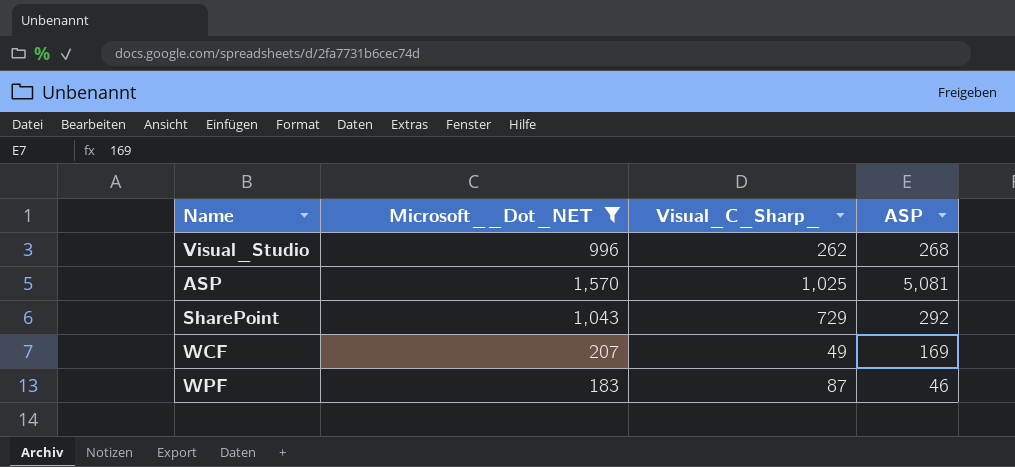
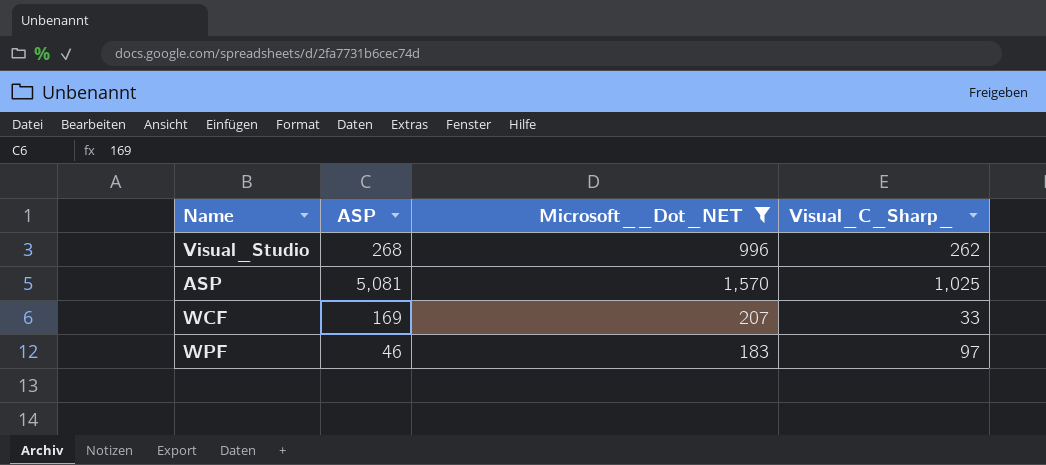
column ASP | position: 4 -> 2
row SharePoint: 1,043 | 729 | 292 -> none
WCF | Visual_C_Sharp_: 49 -> 33
WPF | Visual_C_Sharp_: 87 -> 97

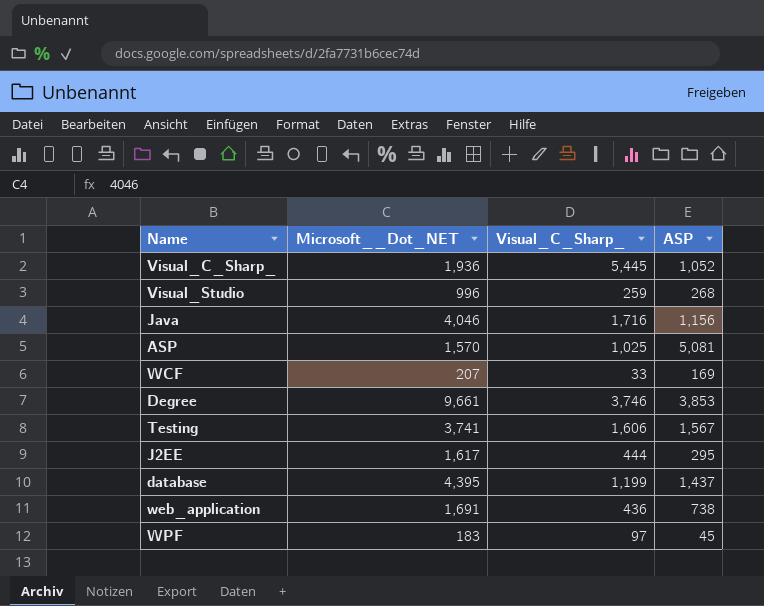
filter: Microsoft__Dot_NET <= 1,570 -> none
column ASP | position: 2 -> 4
Visual_Studio | Visual_C_Sharp_: 262 -> 259
WPF | ASP: 46 -> 45

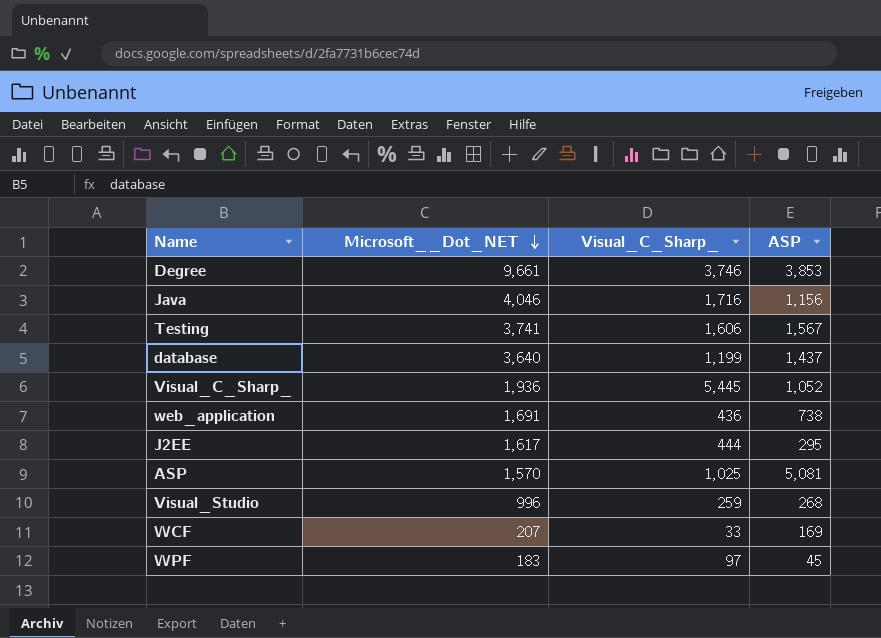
row order: none -> Microsoft__Dot_NET descending
database | Microsoft__Dot_NET: 4,395 -> 3,640

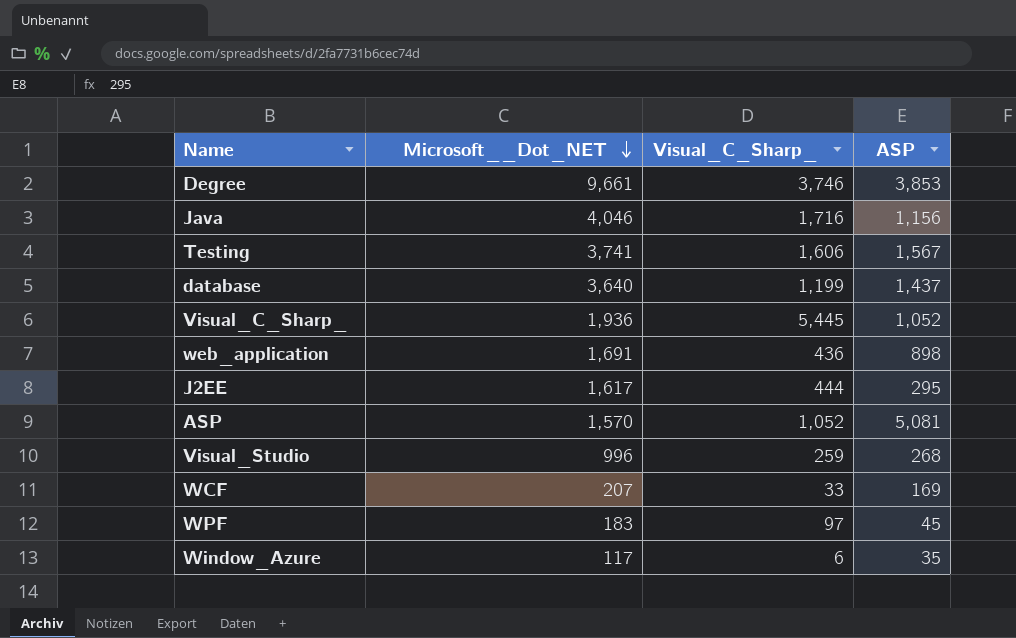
web_application | ASP: 738 -> 898
ASP | Visual_C_Sharp_: 1,025 -> 1,052
row Window_Azure: none -> 117 | 6 | 35

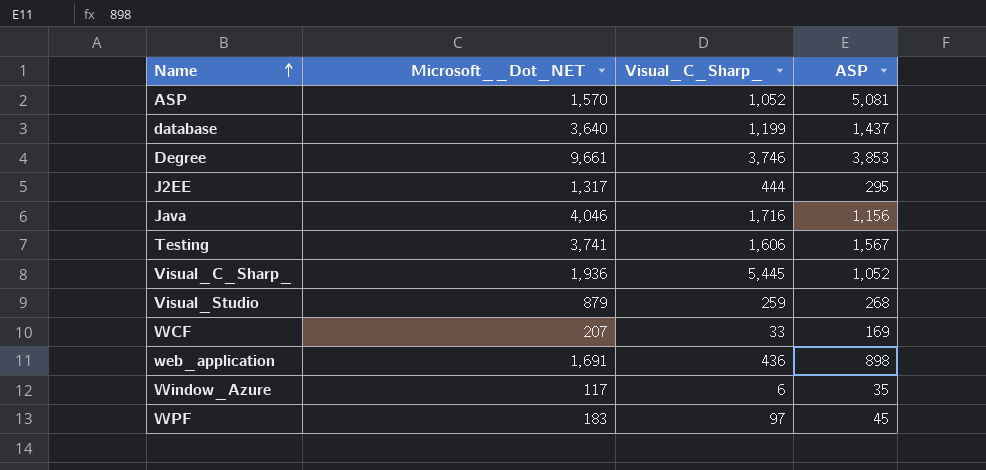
row order: Microsoft__Dot_NET descending -> Name ascending
J2EE | Microsoft__Dot_NET: 1,617 -> 1,317
Visual_Studio | Microsoft__Dot_NET: 996 -> 879

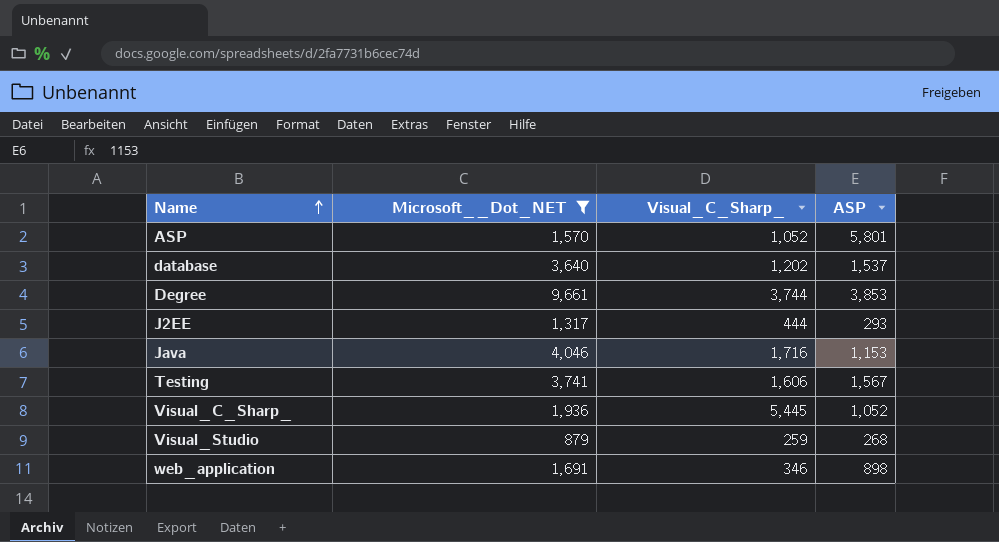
filter: none -> Microsoft__Dot_NET >= 879
ASP | ASP: 5,081 -> 5,801
database | Visual_C_Sharp_: 1,199 -> 1,202
database | ASP: 1,437 -> 1,537
Degree | Visual_C_Sharp_: 3,746 -> 3,744
J2EE | ASP: 295 -> 293
Java | ASP: 1,156 -> 1,153
web_application | Visual_C_Sharp_: 436 -> 346

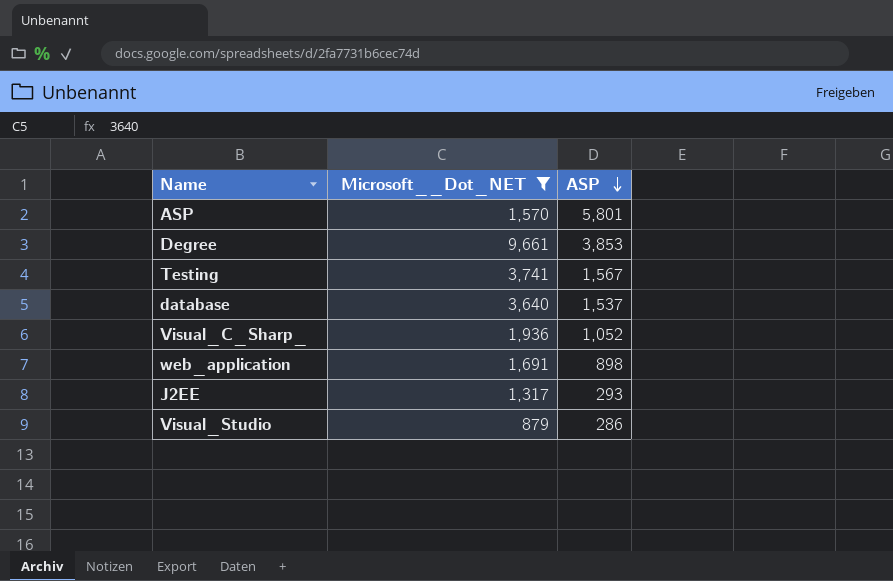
row order: Name ascending -> ASP descending
column Visual_C_Sharp_ | position: 3 -> none
row Java: 4,046 | 1,716 | 1,153 -> none
Visual_Studio | ASP: 268 -> 286

